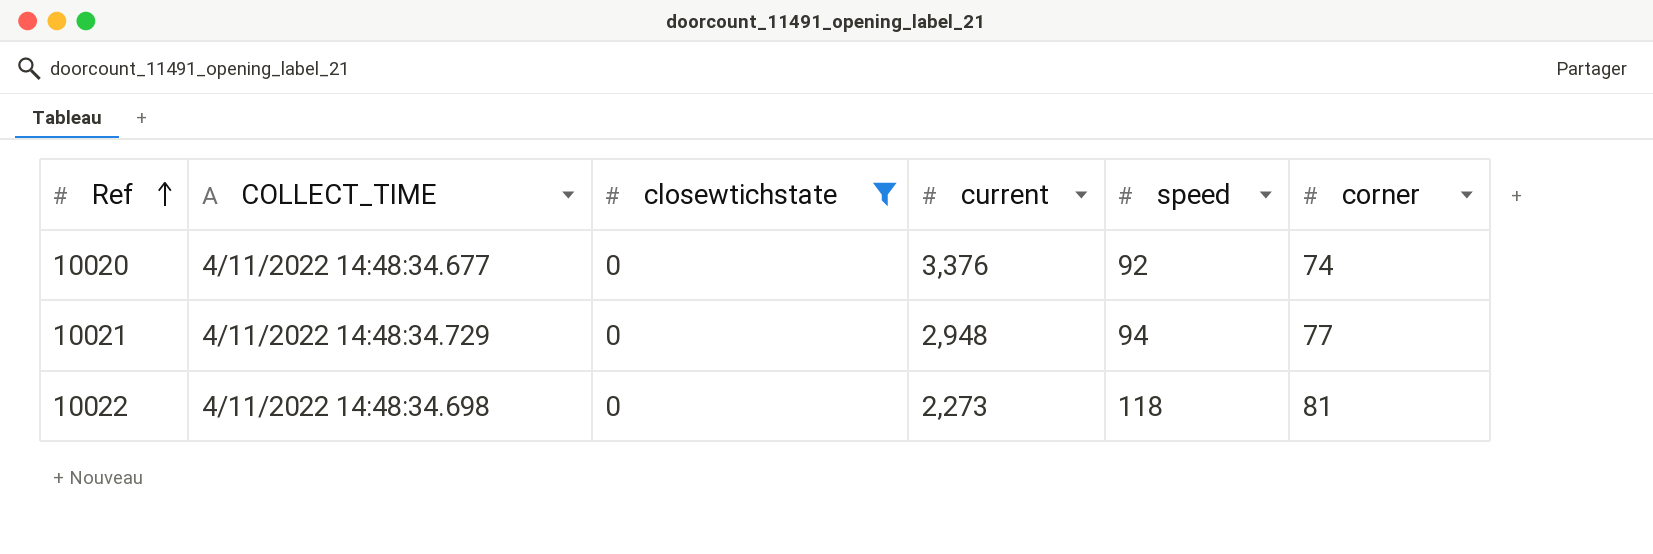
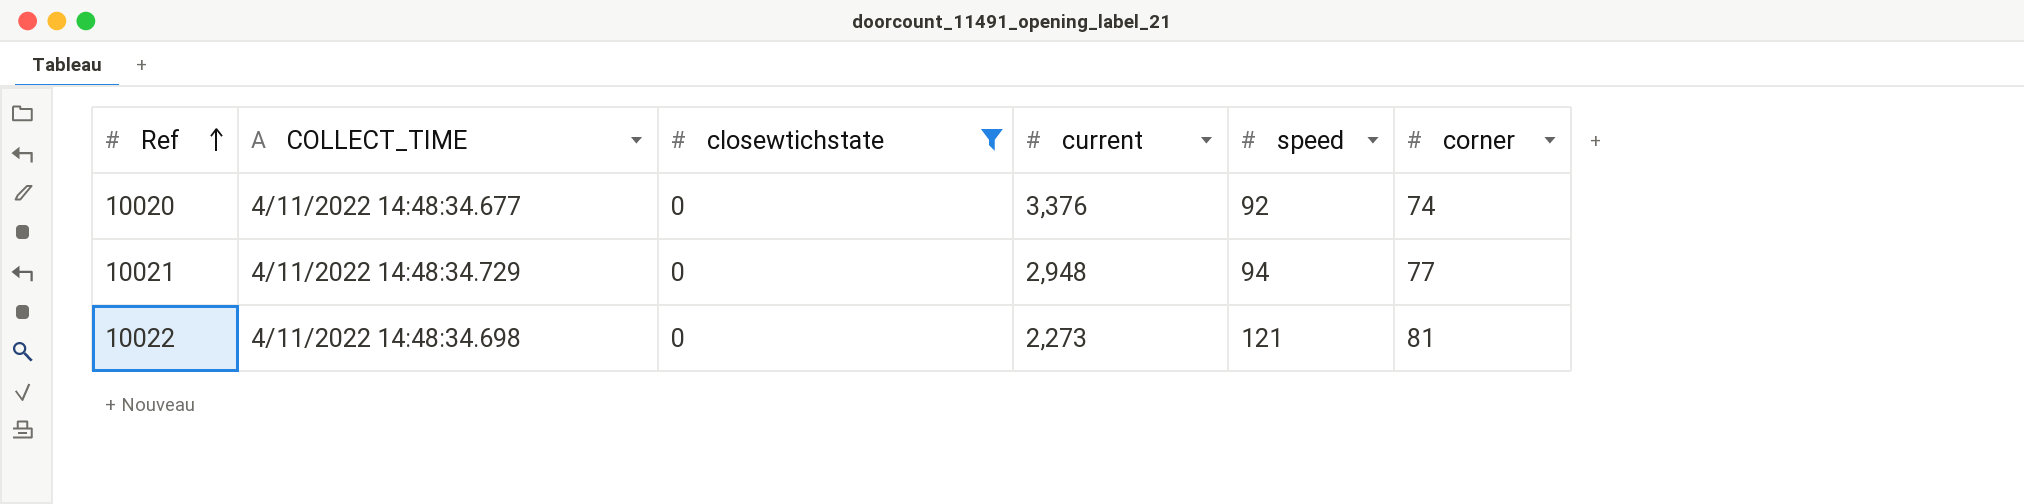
10022 | speed: 118 -> 121

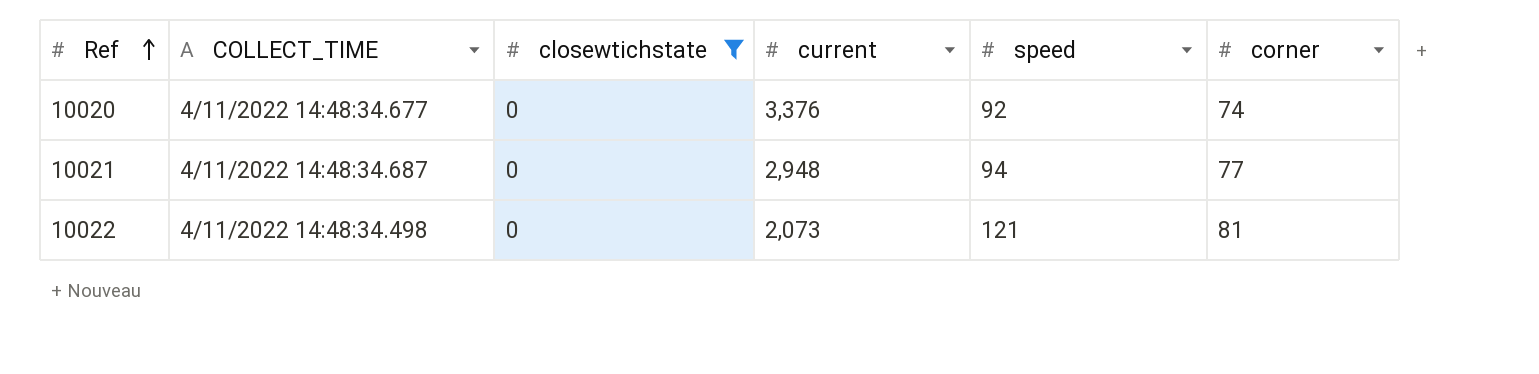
10021 | COLLECT_TIME: 4/11/2022 14:48:34.729 -> 4/11/2022 14:48:34.687
10022 | COLLECT_TIME: 4/11/2022 14:48:34.698 -> 4/11/2022 14:48:34.498
10022 | current: 2,273 -> 2,073

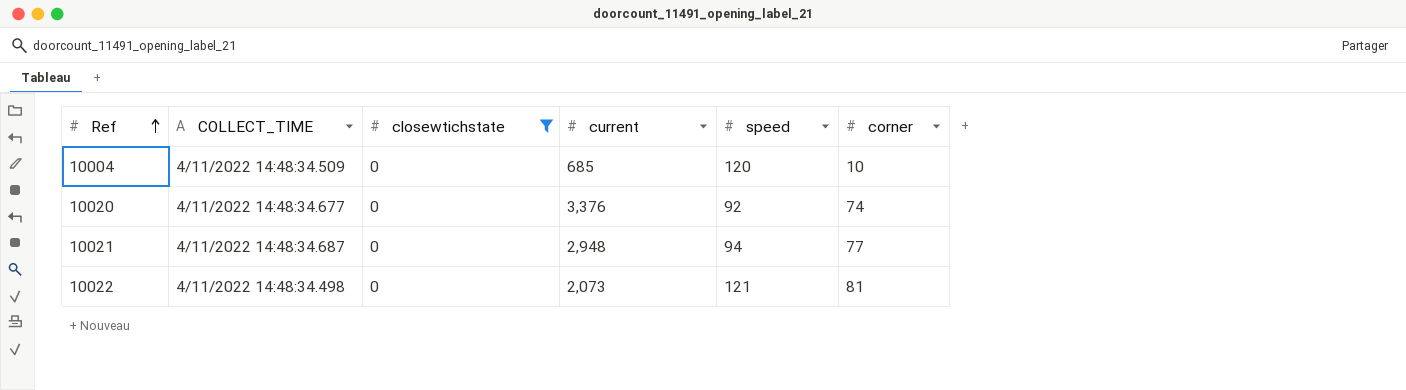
row 10004: none -> 4/11/2022 14:48:34.509 | 0 | 685 | 120 | 10

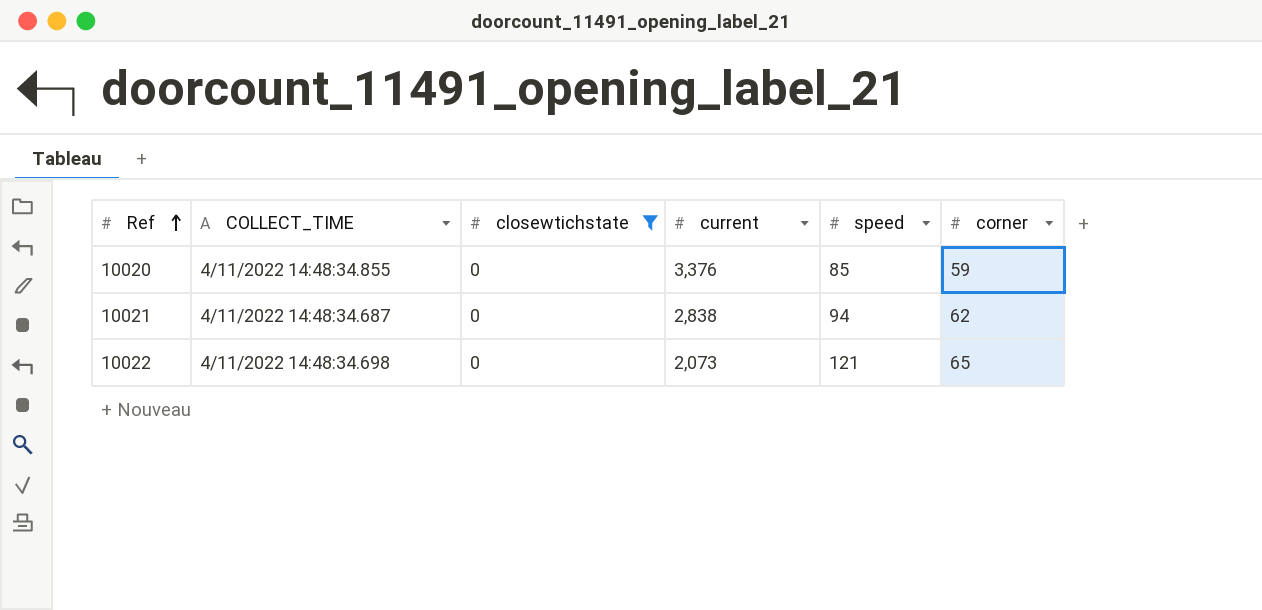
row 10004: 4/11/2022 14:48:34.509 | 0 | 685 | 120 | 10 -> none
10020 | COLLECT_TIME: 4/11/2022 14:48:34.677 -> 4/11/2022 14:48:34.855
10020 | speed: 92 -> 85
10020 | corner: 74 -> 59
10021 | current: 2,948 -> 2,838
10021 | corner: 77 -> 62
10022 | COLLECT_TIME: 4/11/2022 14:48:34.498 -> 4/11/2022 14:48:34.698
10022 | corner: 81 -> 65

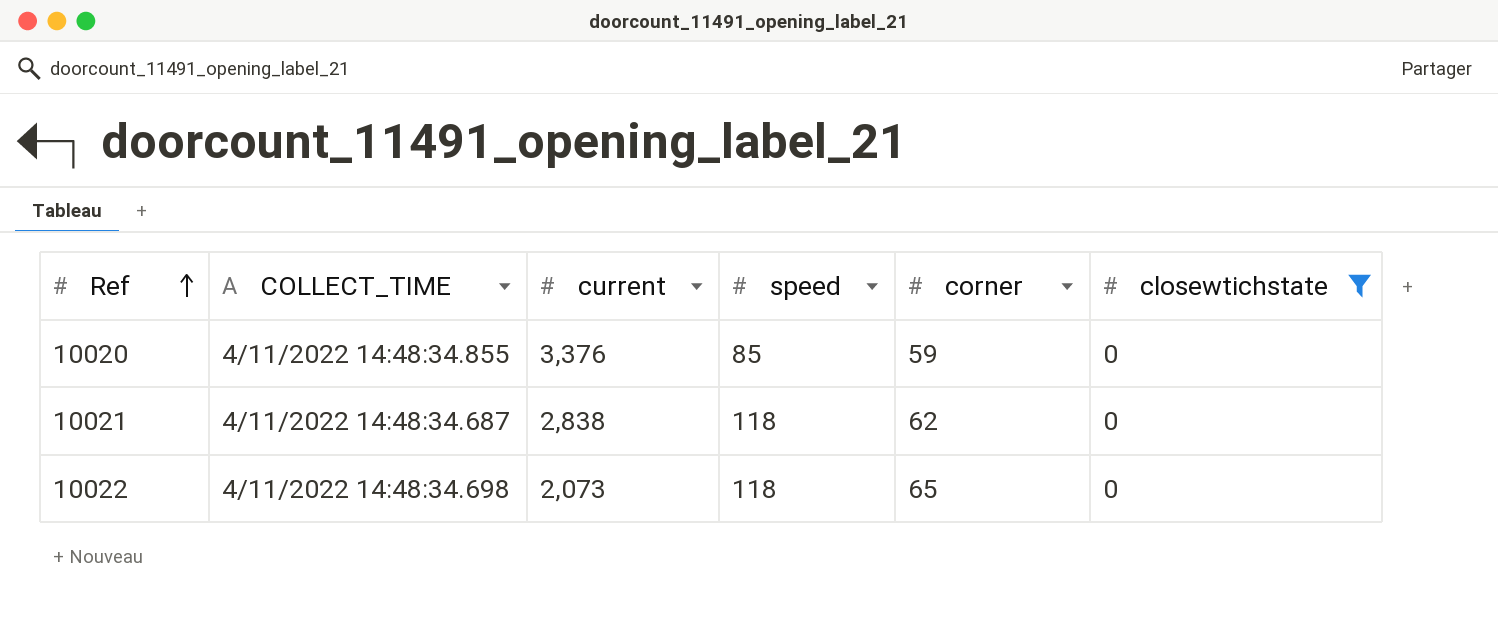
column closewtichstate | position: 3 -> 6
10021 | speed: 94 -> 118
10022 | speed: 121 -> 118

